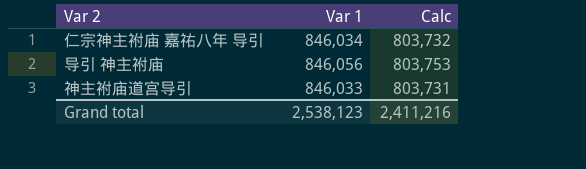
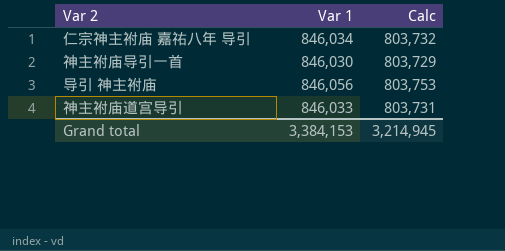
row 神主祔庙导引一首: none -> 846,030 | 803,729
Grand total | Var 1: 2,538,123 -> 3,384,153
Grand total | Calc: 2,411,216 -> 3,214,945

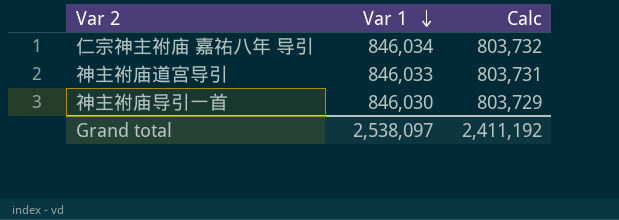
row order: none -> Var 1 descending
row 导引 神主祔庙: 846,056 | 803,753 -> none
Grand total | Var 1: 3,384,153 -> 2,538,097
Grand total | Calc: 3,214,945 -> 2,411,192

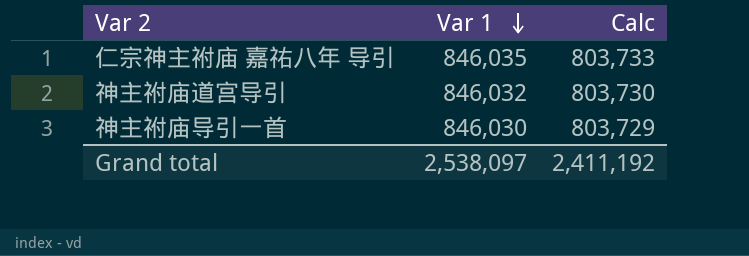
仁宗神主祔庙 嘉祐八年 导引 | Var 1: 846,034 -> 846,035
仁宗神主祔庙 嘉祐八年 导引 | Calc: 803,732 -> 803,733
神主祔庙道宫导引 | Var 1: 846,033 -> 846,032
神主祔庙道宫导引 | Calc: 803,731 -> 803,730

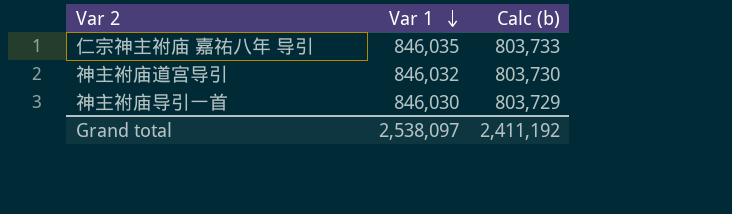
column name: Calc -> Calc (b)

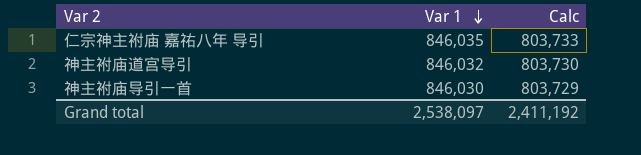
column name: Calc (b) -> Calc

